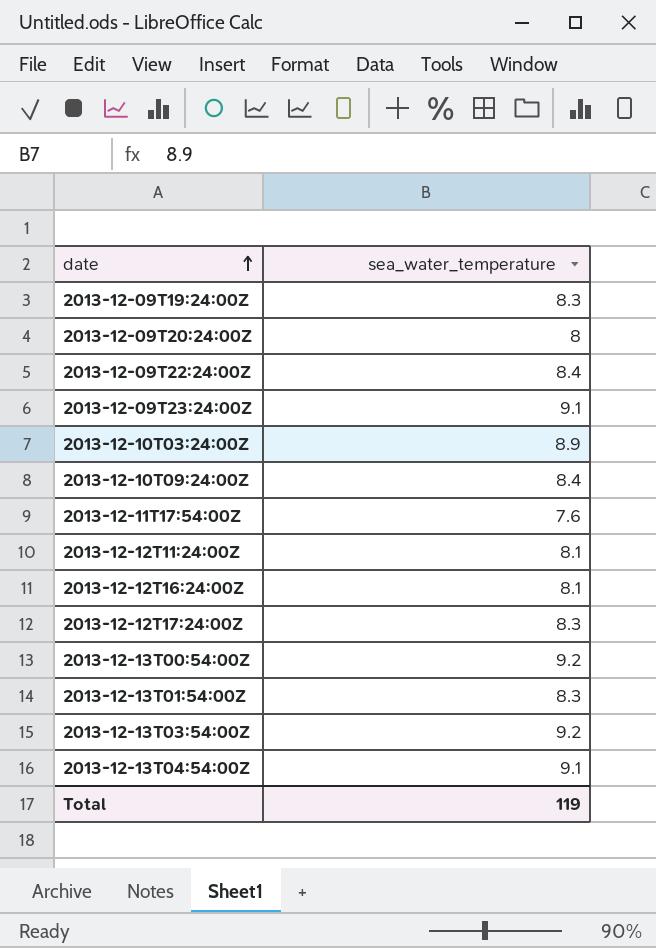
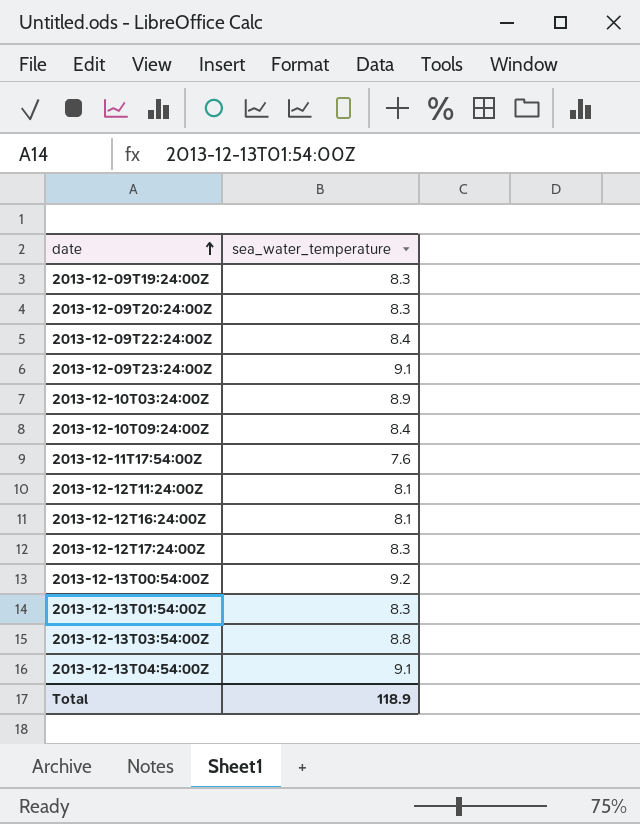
2013-12-09T20:24:00Z | sea_water_temperature: 8 -> 8.3
2013-12-13T03:54:00Z | sea_water_temperature: 9.2 -> 8.8
Total | sea_water_temperature: 119 -> 118.9

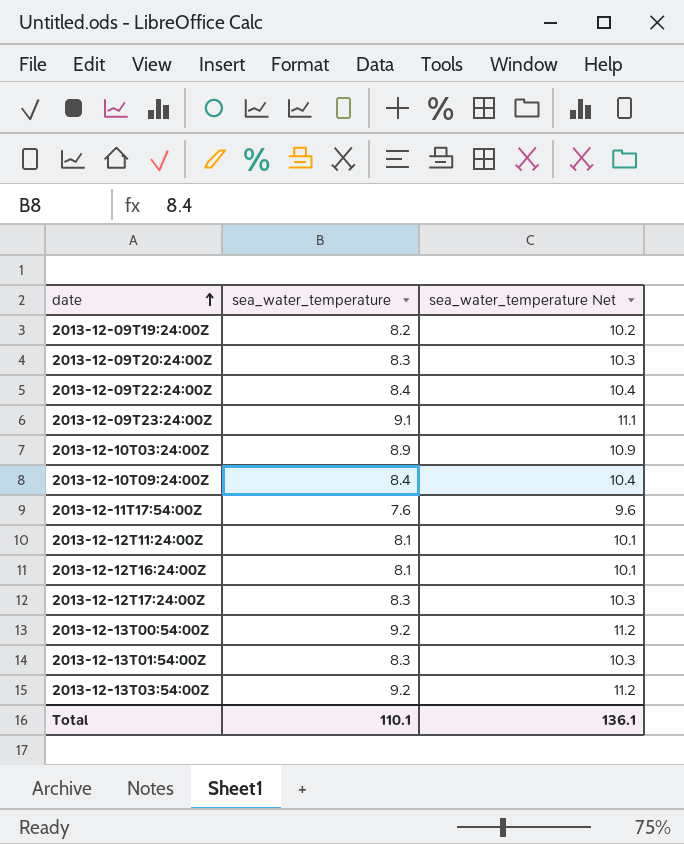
column sea_water_temperature Net | formula: none -> [sea_water_temperature] + 2
row 2013-12-13T04:54:00Z: 9.1 -> none
2013-12-09T19:24:00Z | sea_water_temperature: 8.3 -> 8.2
2013-12-13T03:54:00Z | sea_water_temperature: 8.8 -> 9.2
Total | sea_water_temperature: 118.9 -> 110.1

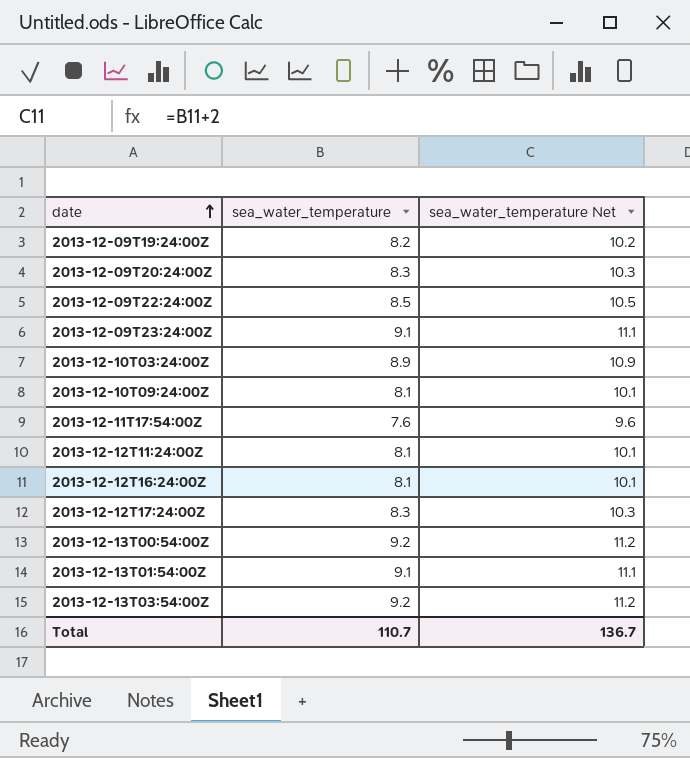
2013-12-09T22:24:00Z | sea_water_temperature: 8.4 -> 8.5
2013-12-09T22:24:00Z | sea_water_temperature Net: 10.4 -> 10.5
2013-12-10T09:24:00Z | sea_water_temperature: 8.4 -> 8.1
2013-12-10T09:24:00Z | sea_water_temperature Net: 10.4 -> 10.1
2013-12-13T01:54:00Z | sea_water_temperature: 8.3 -> 9.1
2013-12-13T01:54:00Z | sea_water_temperature Net: 10.3 -> 11.1
Total | sea_water_temperature: 110.1 -> 110.7
Total | sea_water_temperature Net: 136.1 -> 136.7

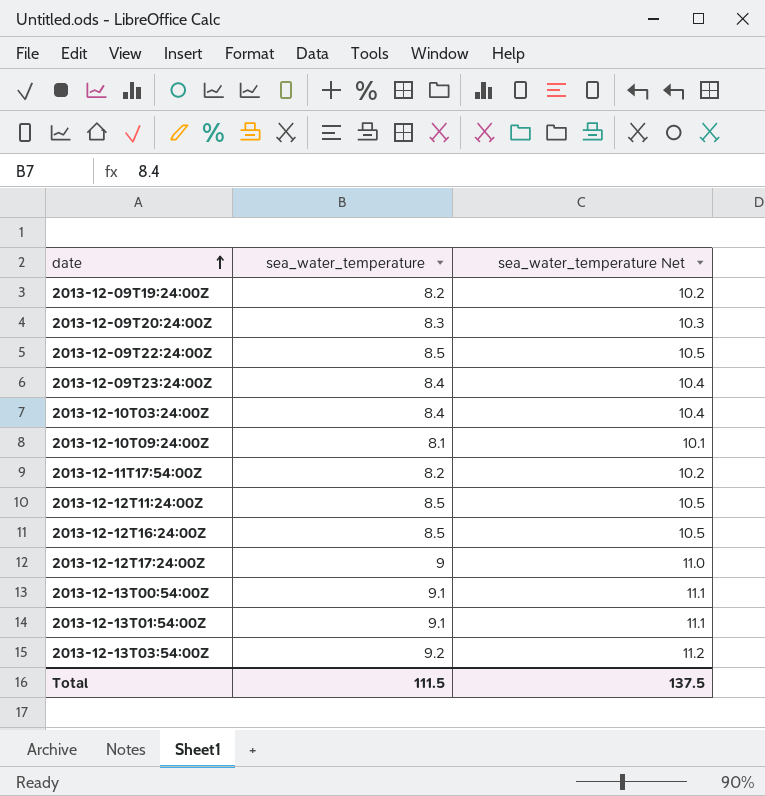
2013-12-09T23:24:00Z | sea_water_temperature: 9.1 -> 8.4
2013-12-09T23:24:00Z | sea_water_temperature Net: 11.1 -> 10.4
2013-12-10T03:24:00Z | sea_water_temperature: 8.9 -> 8.4
2013-12-10T03:24:00Z | sea_water_temperature Net: 10.9 -> 10.4
2013-12-11T17:54:00Z | sea_water_temperature: 7.6 -> 8.2
2013-12-11T17:54:00Z | sea_water_temperature Net: 9.6 -> 10.2
2013-12-12T11:24:00Z | sea_water_temperature: 8.1 -> 8.5
2013-12-12T11:24:00Z | sea_water_temperature Net: 10.1 -> 10.5
2013-12-12T16:24:00Z | sea_water_temperature: 8.1 -> 8.5
2013-12-12T16:24:00Z | sea_water_temperature Net: 10.1 -> 10.5
2013-12-12T17:24:00Z | sea_water_temperature: 8.3 -> 9
2013-12-12T17:24:00Z | sea_water_temperature Net: 10.3 -> 11.0
2013-12-13T00:54:00Z | sea_water_temperature: 9.2 -> 9.1
2013-12-13T00:54:00Z | sea_water_temperature Net: 11.2 -> 11.1
Total | sea_water_temperature: 110.7 -> 111.5
Total | sea_water_temperature Net: 136.7 -> 137.5

